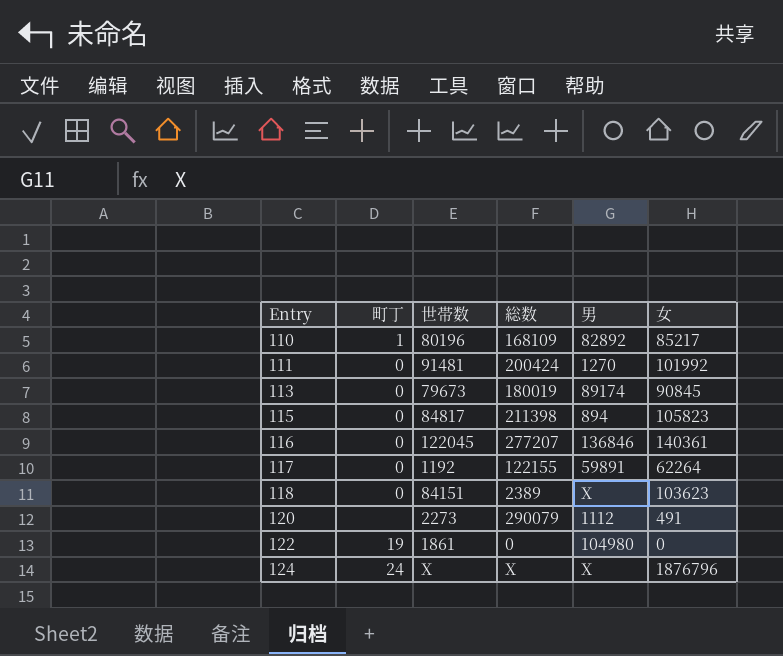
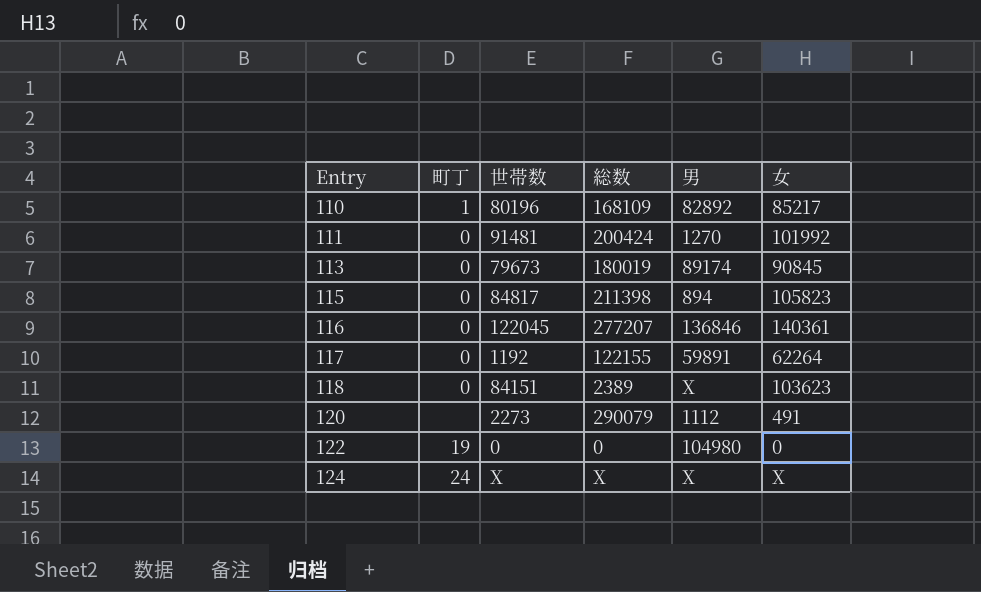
122 | 世帯数: 1861 -> 0
124 | 女: 1876796 -> X

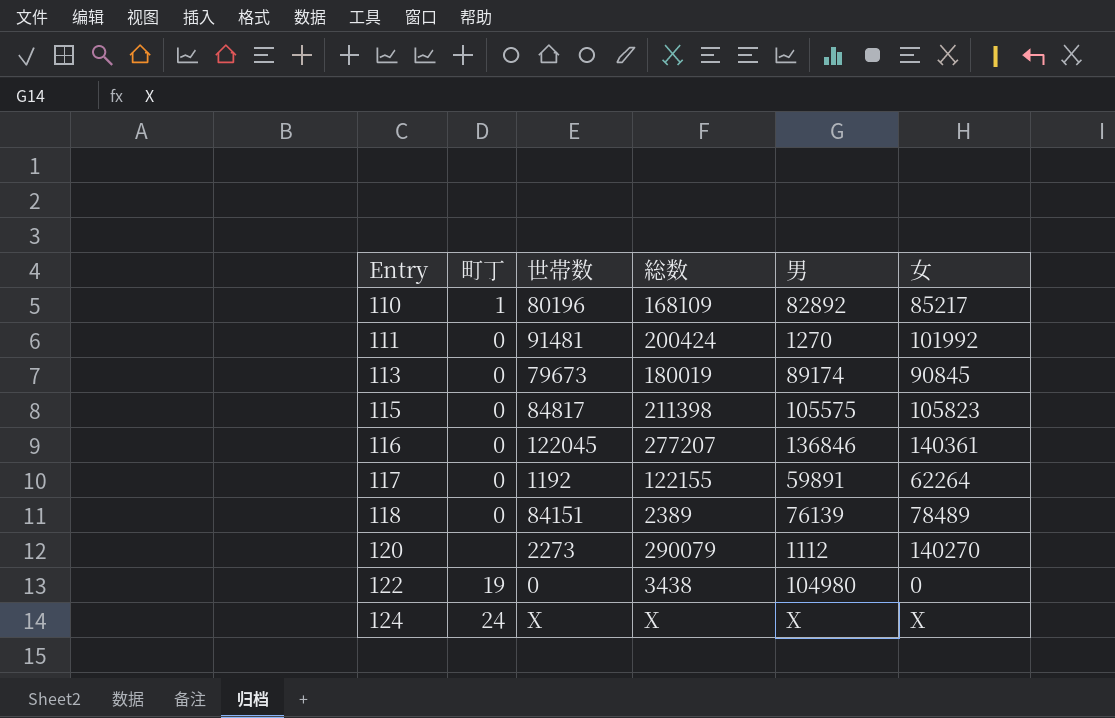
115 | 男: 894 -> 105575
118 | 男: X -> 76139
118 | 女: 103623 -> 78489
120 | 女: 491 -> 140270
122 | 総数: 0 -> 3438

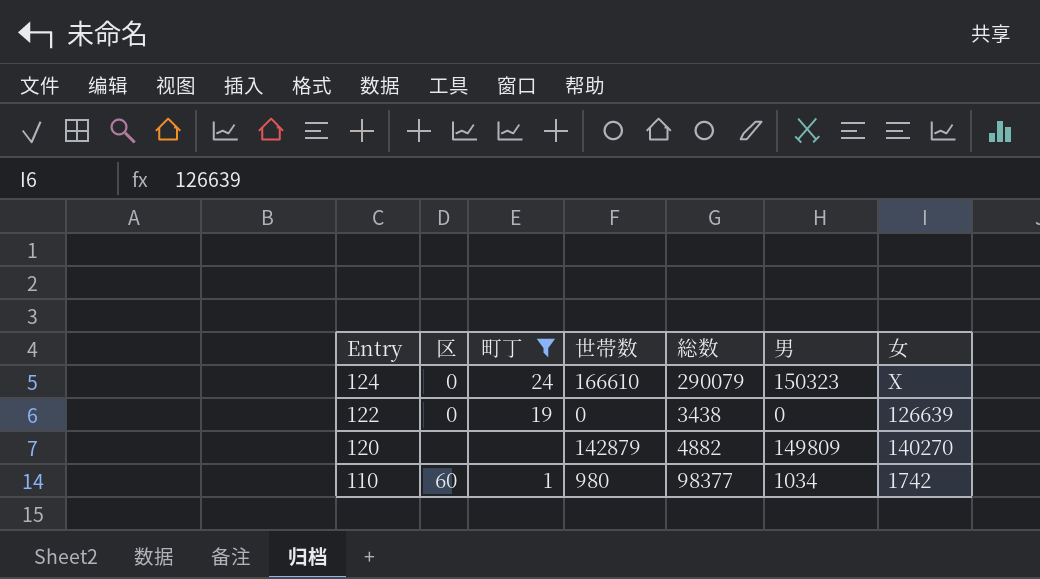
filter: none -> 町丁 != 0
row order: Entry ascending -> Entry descending
column 区 | position: none -> 2
124 | 世帯数: X -> 166610
124 | 総数: X -> 290079
124 | 男: X -> 150323
122 | 男: 104980 -> 0
122 | 女: 0 -> 126639
120 | 世帯数: 2273 -> 142879
120 | 総数: 290079 -> 4882
120 | 男: 1112 -> 149809
110 | 世帯数: 80196 -> 980
110 | 総数: 168109 -> 98377
110 | 男: 82892 -> 1034
110 | 女: 85217 -> 1742

